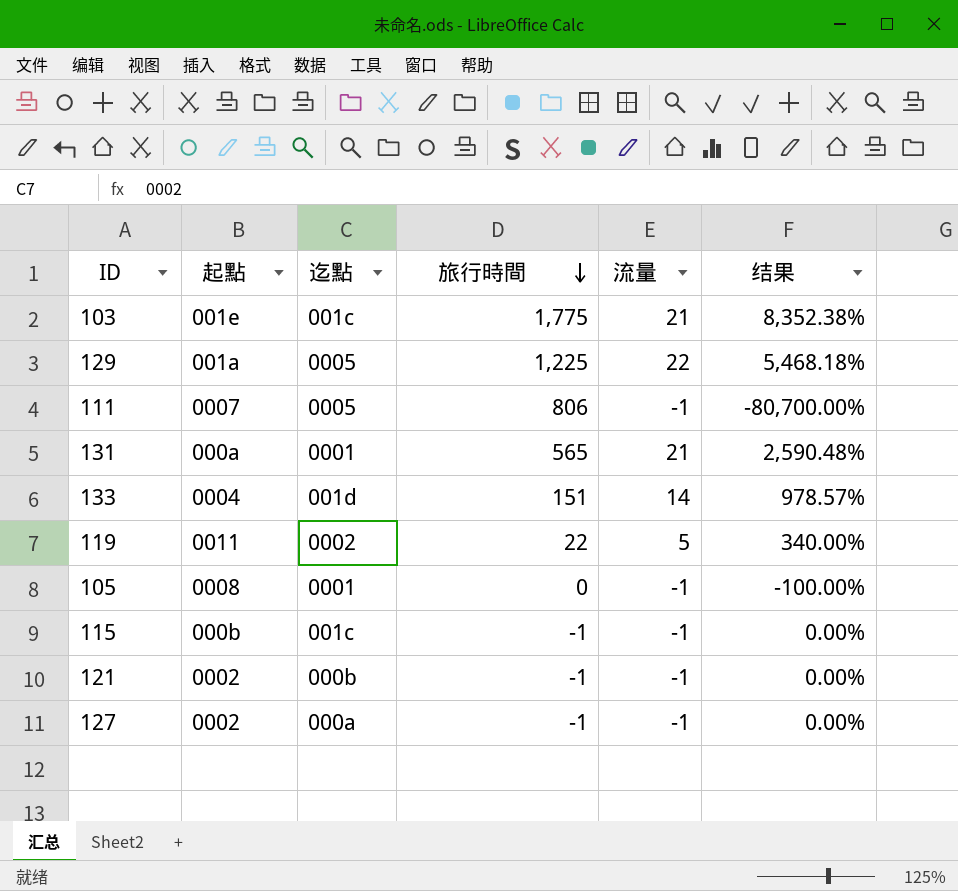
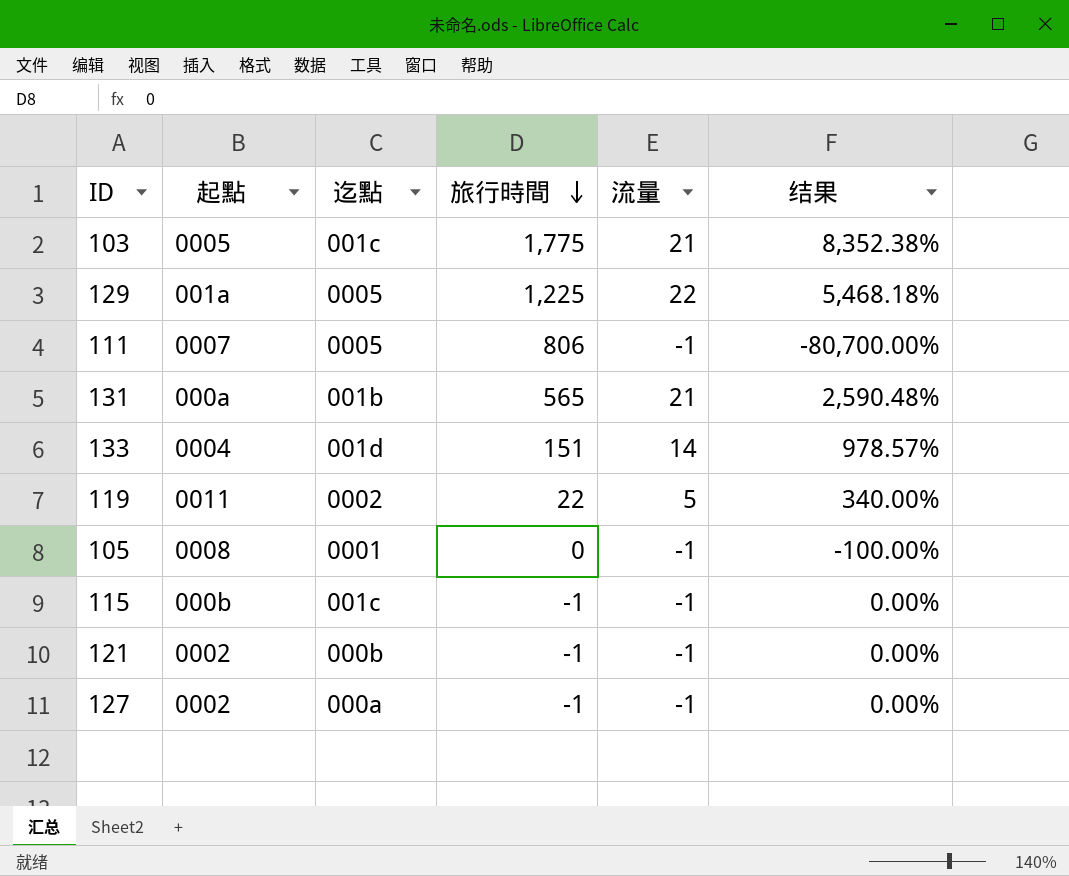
103 | 起點: 001e -> 0005
131 | 迄點: 0001 -> 001b

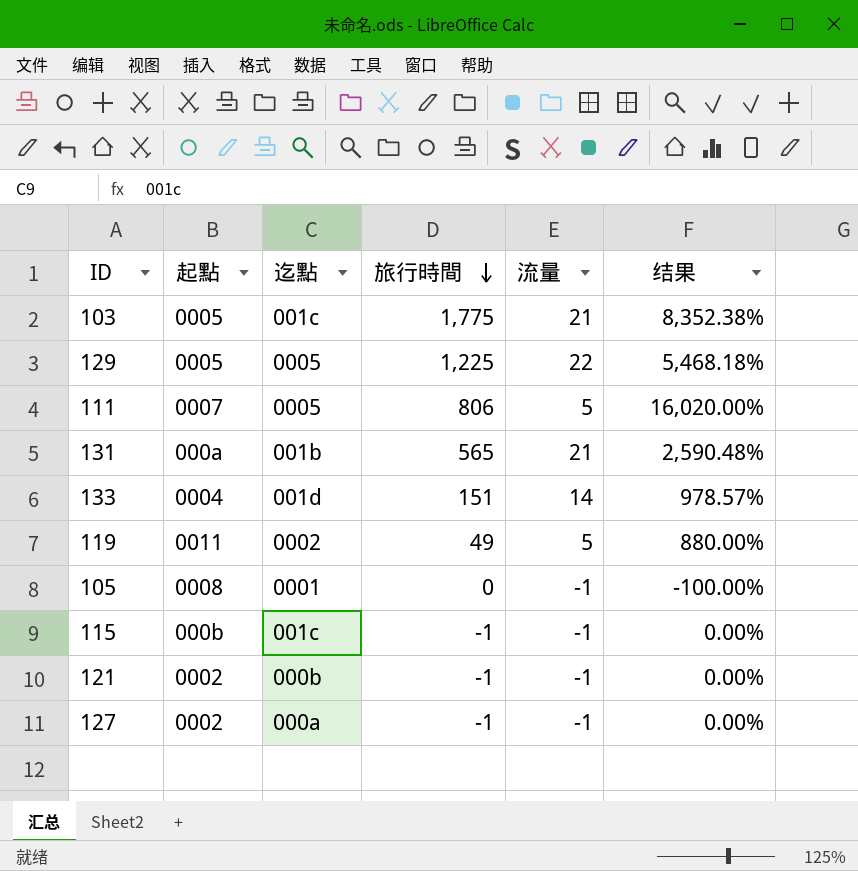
129 | 起點: 001a -> 0005
111 | 流量: -1 -> 5
111 | 结果: -80,700.00% -> 16,020.00%
119 | 旅行時間: 22 -> 49
119 | 结果: 340.00% -> 880.00%

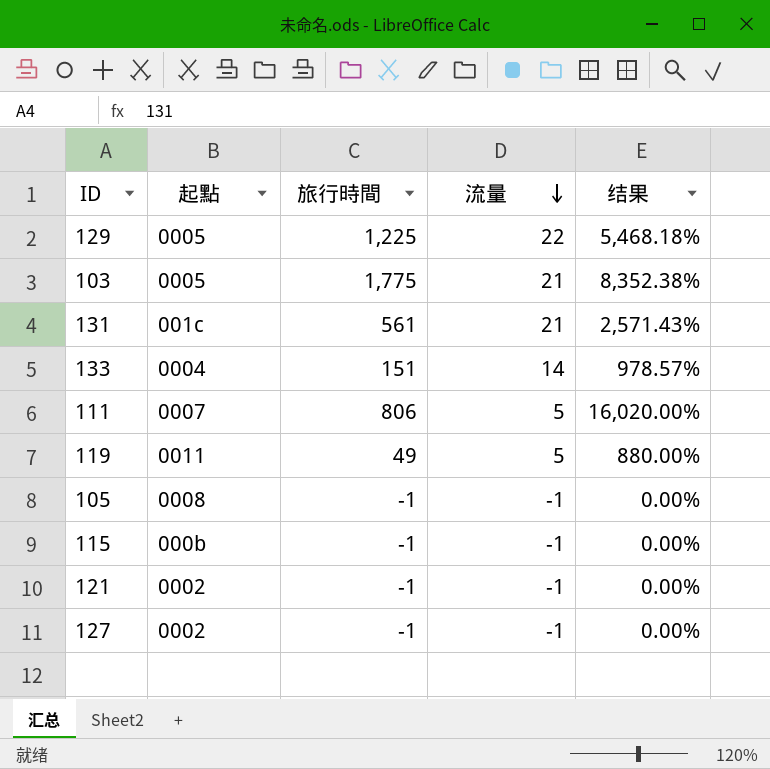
row order: 旅行時間 descending -> 流量 descending
column 迄點 | position: 3 -> none
131 | 起點: 000a -> 001c
131 | 旅行時間: 565 -> 561
131 | 结果: 2,590.48% -> 2,571.43%
105 | 旅行時間: 0 -> -1
105 | 结果: -100.00% -> 0.00%

